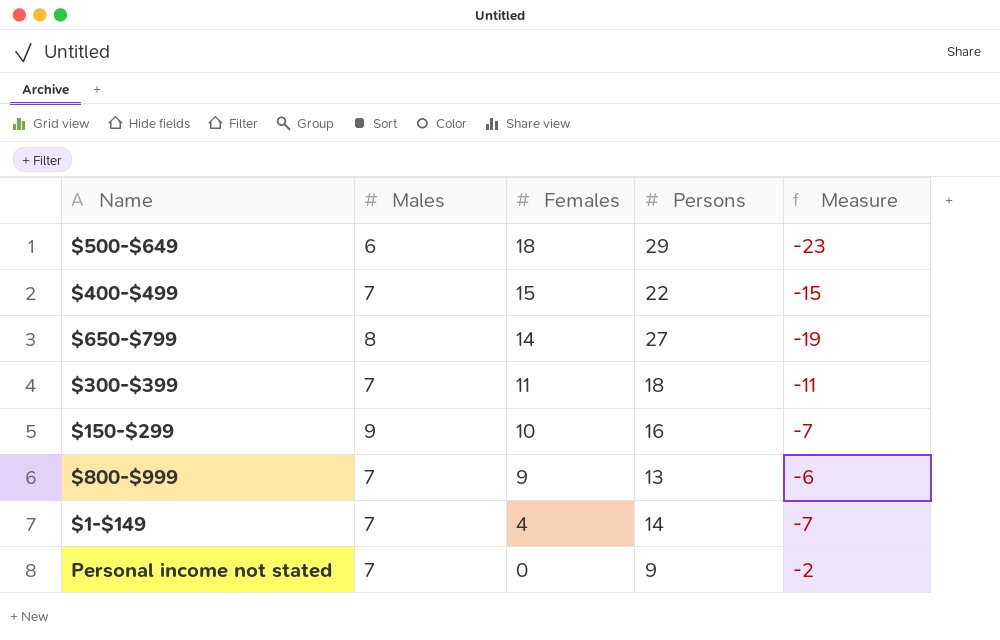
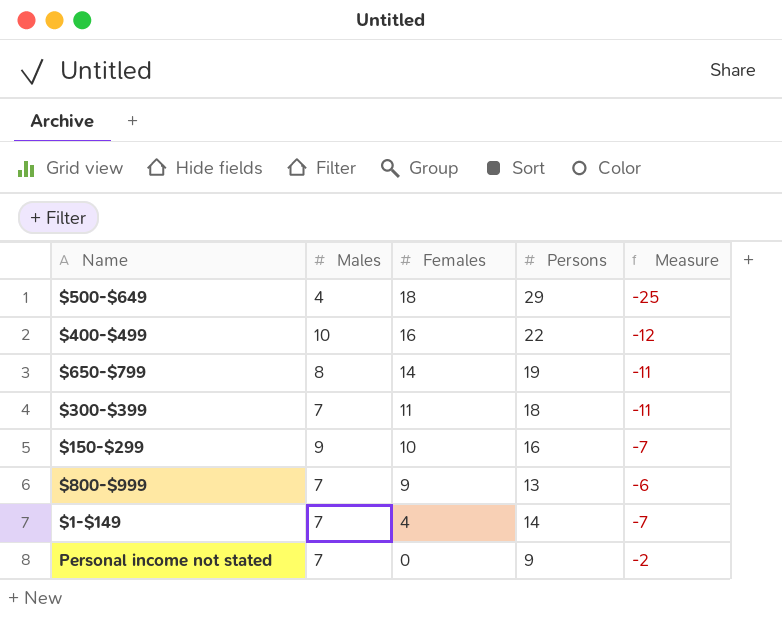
$500-$649 | Males: 6 -> 4
$500-$649 | Measure: -23 -> -25
$400-$499 | Males: 7 -> 10
$400-$499 | Females: 15 -> 16
$400-$499 | Measure: -15 -> -12
$650-$799 | Persons: 27 -> 19
$650-$799 | Measure: -19 -> -11

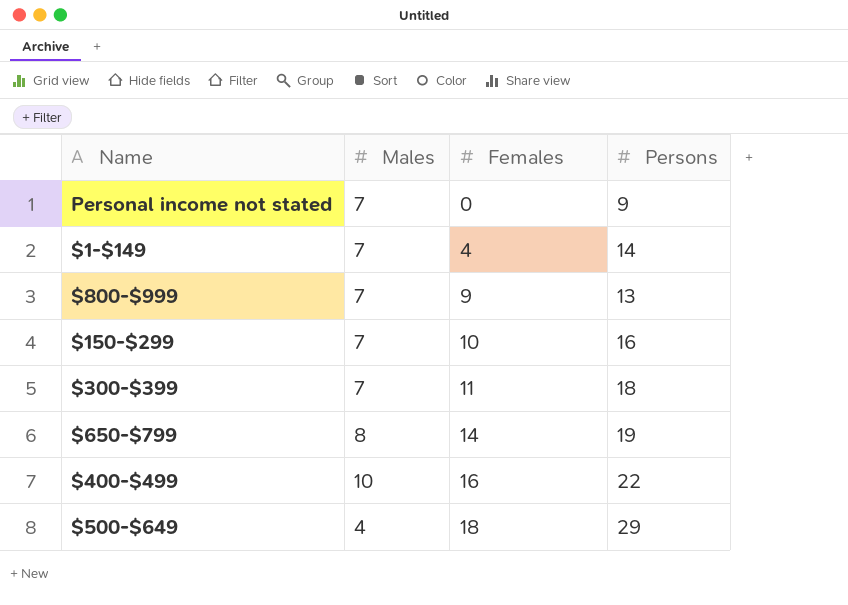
row order: Females descending -> Females ascending
column Measure | formula: [Males] - [Persons] -> none
$150-$299 | Males: 9 -> 7

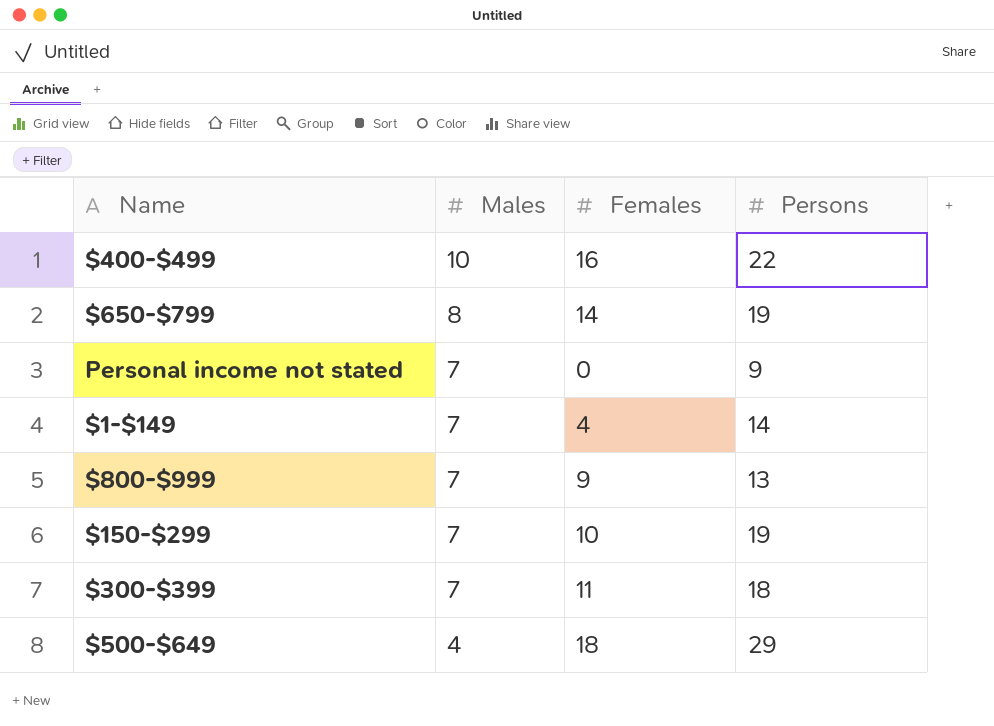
row order: Females ascending -> Males descending
$150-$299 | Persons: 16 -> 19

